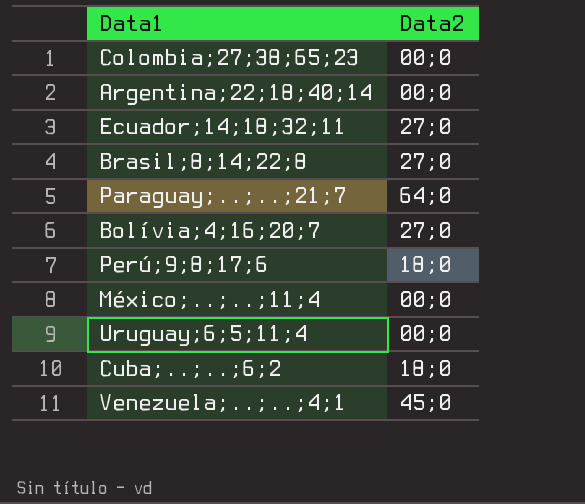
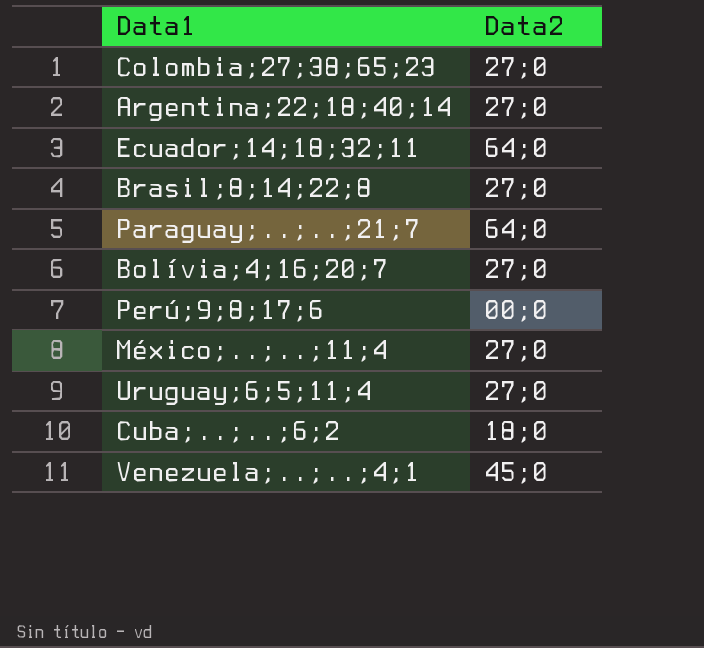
Colombia;27;38;65;23 | Data2: 00;0 -> 27;0
Argentina;22;18;40;14 | Data2: 00;0 -> 27;0
Ecuador;14;18;32;11 | Data2: 27;0 -> 64;0
Perú;9;8;17;6 | Data2: 18;0 -> 00;0
México;..;..;11;4 | Data2: 00;0 -> 27;0
Uruguay;6;5;11;4 | Data2: 00;0 -> 27;0

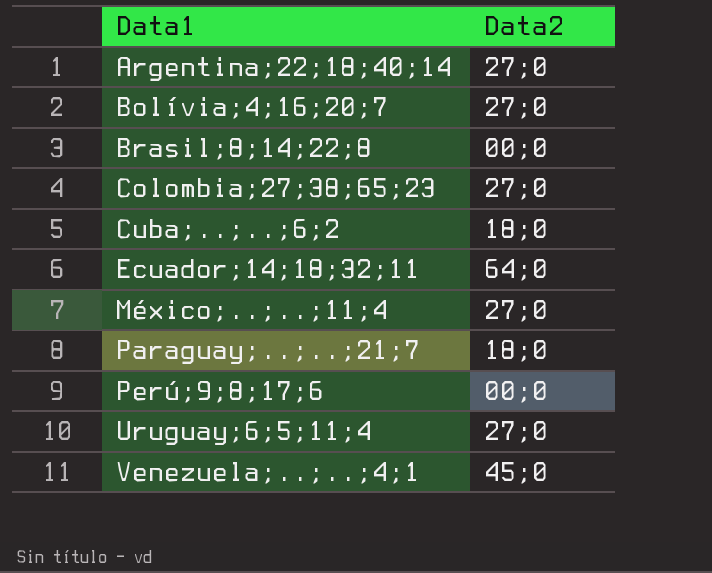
row order: none -> Data1 ascending
Brasil;8;14;22;8 | Data2: 27;0 -> 00;0
Paraguay;..;..;21;7 | Data2: 64;0 -> 18;0

